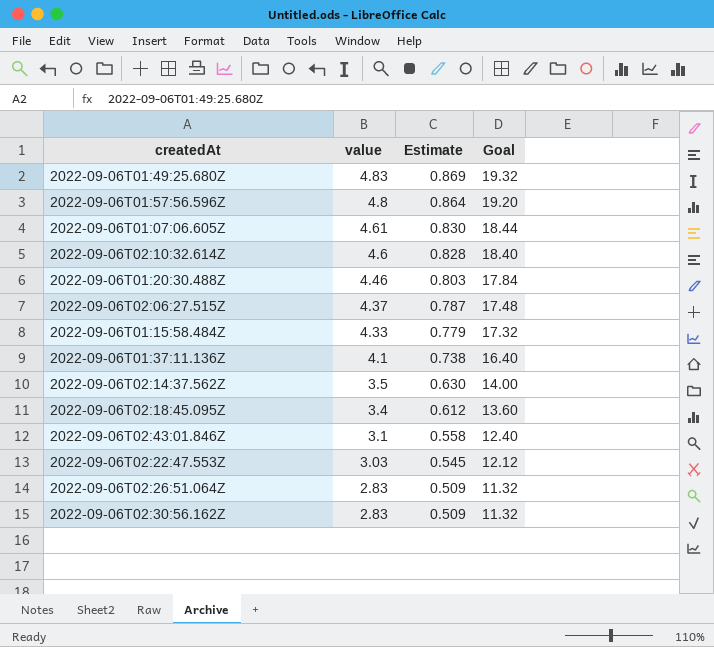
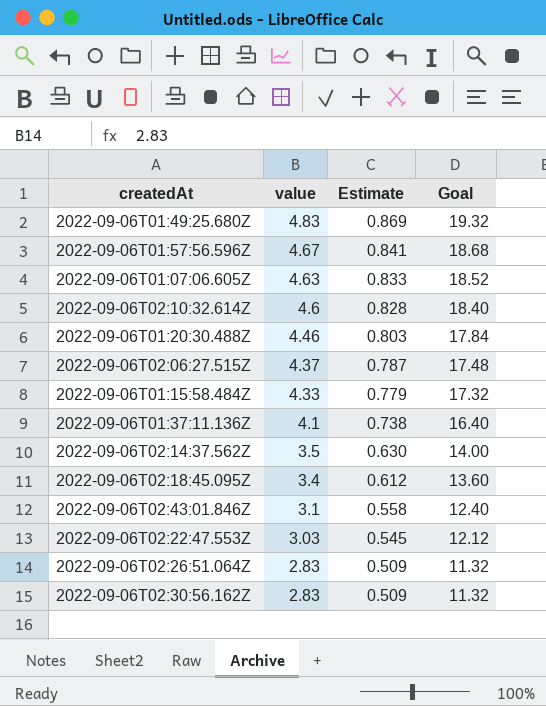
2022-09-06T01:57:56.596Z | value: 4.8 -> 4.67
2022-09-06T01:57:56.596Z | Estimate: 0.864 -> 0.841
2022-09-06T01:57:56.596Z | Goal: 19.20 -> 18.68
2022-09-06T01:07:06.605Z | value: 4.61 -> 4.63
2022-09-06T01:07:06.605Z | Estimate: 0.830 -> 0.833
2022-09-06T01:07:06.605Z | Goal: 18.44 -> 18.52

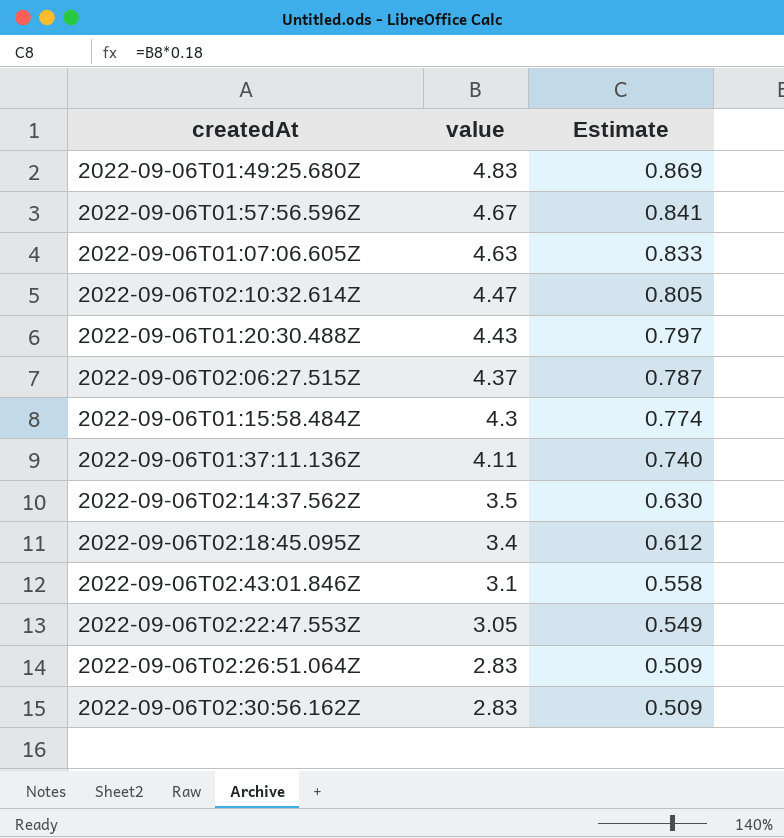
column Goal | formula: [value] * 4 -> none
2022-09-06T02:10:32.614Z | value: 4.6 -> 4.47
2022-09-06T02:10:32.614Z | Estimate: 0.828 -> 0.805
2022-09-06T01:20:30.488Z | value: 4.46 -> 4.43
2022-09-06T01:20:30.488Z | Estimate: 0.803 -> 0.797
2022-09-06T01:15:58.484Z | value: 4.33 -> 4.3
2022-09-06T01:15:58.484Z | Estimate: 0.779 -> 0.774
2022-09-06T01:37:11.136Z | value: 4.1 -> 4.11
2022-09-06T01:37:11.136Z | Estimate: 0.738 -> 0.740
2022-09-06T02:22:47.553Z | value: 3.03 -> 3.05
2022-09-06T02:22:47.553Z | Estimate: 0.545 -> 0.549

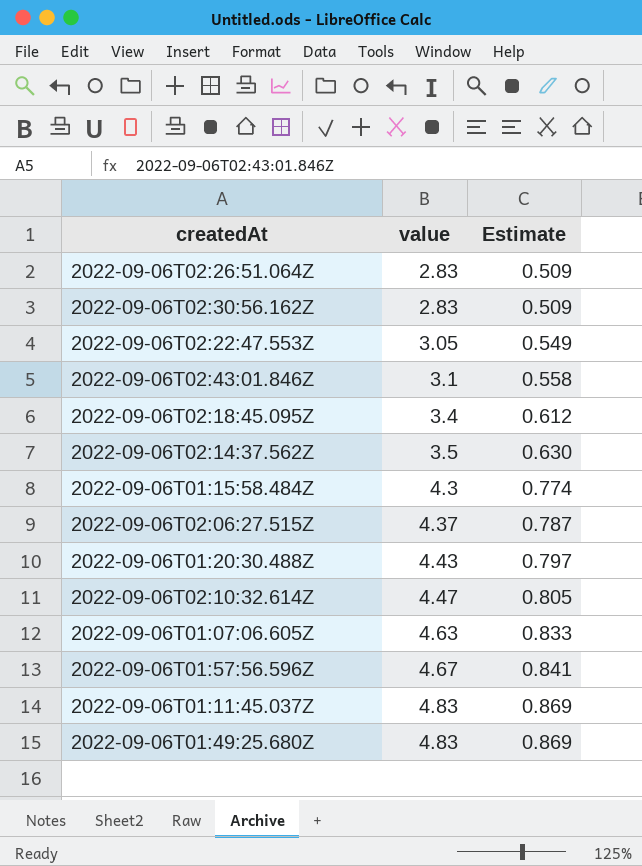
row order: value descending -> value ascending
row 2022-09-06T01:37:11.136Z: 4.11 | 0.740 -> none
row 2022-09-06T01:11:45.037Z: none -> 4.83 | 0.869

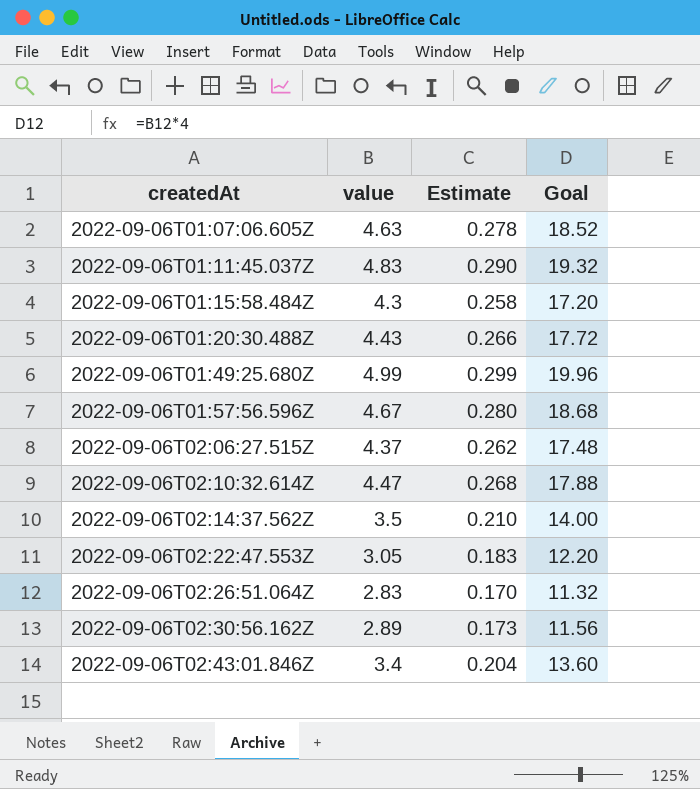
row order: value ascending -> createdAt ascending
column Estimate | formula: [value] * 0.18 -> [value] * 0.06
column Goal | formula: none -> [value] * 4
row 2022-09-06T02:18:45.095Z: 3.4 | 0.612 -> none
2022-09-06T01:49:25.680Z | value: 4.83 -> 4.99
2022-09-06T02:30:56.162Z | value: 2.83 -> 2.89
2022-09-06T02:43:01.846Z | value: 3.1 -> 3.4

